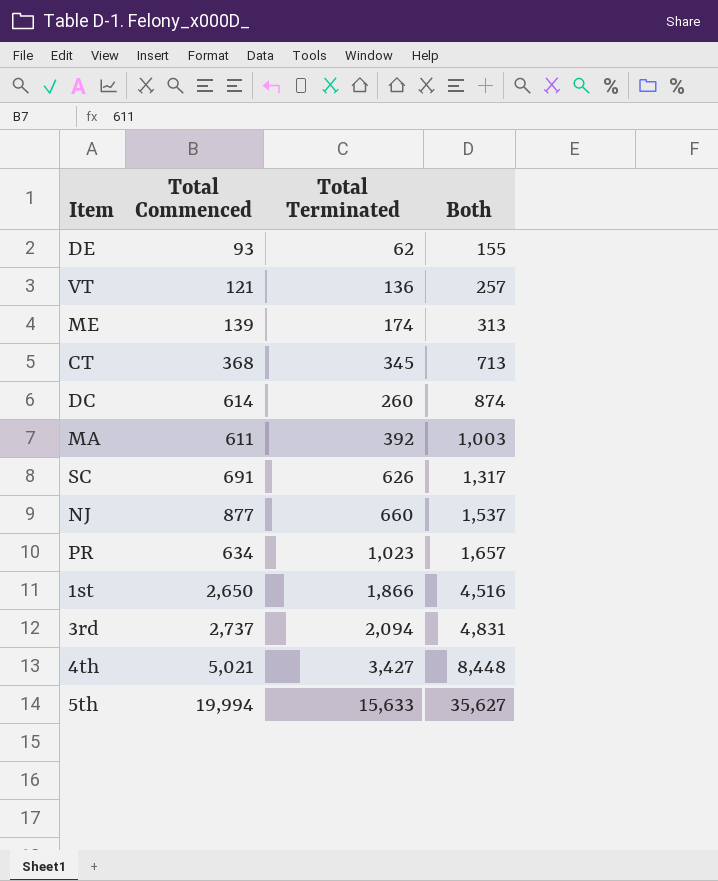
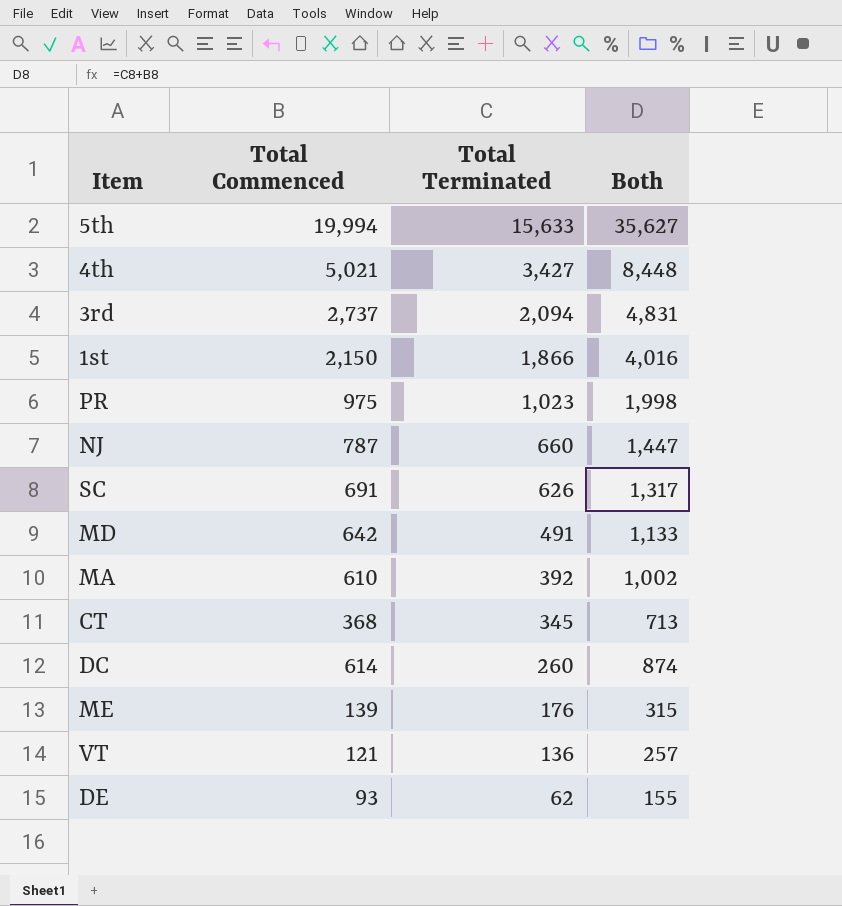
row order: Both ascending -> Total Terminated descending
1st | Total Commenced: 2,650 -> 2,150
1st | Both: 4,516 -> 4,016
PR | Total Commenced: 634 -> 975
PR | Both: 1,657 -> 1,998
NJ | Total Commenced: 877 -> 787
NJ | Both: 1,537 -> 1,447
row MD: none -> 642 | 491 | 1,133
MA | Total Commenced: 611 -> 610
MA | Both: 1,003 -> 1,002
ME | Total Terminated: 174 -> 176
ME | Both: 313 -> 315

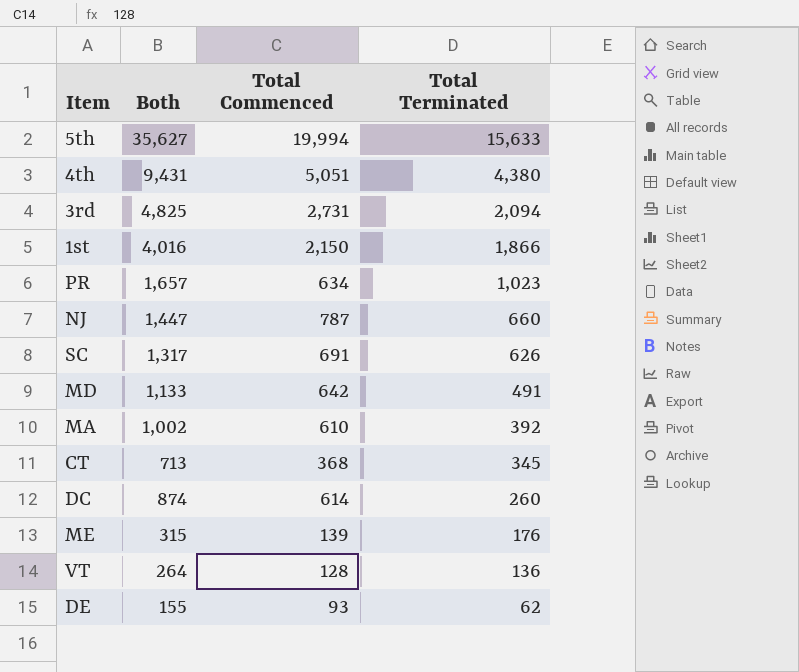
column Both | position: 4 -> 2
4th | Both: 8,448 -> 9,431
4th | Total Commenced: 5,021 -> 5,051
4th | Total Terminated: 3,427 -> 4,380
3rd | Both: 4,831 -> 4,825
3rd | Total Commenced: 2,737 -> 2,731
PR | Both: 1,998 -> 1,657
PR | Total Commenced: 975 -> 634
VT | Both: 257 -> 264
VT | Total Commenced: 121 -> 128

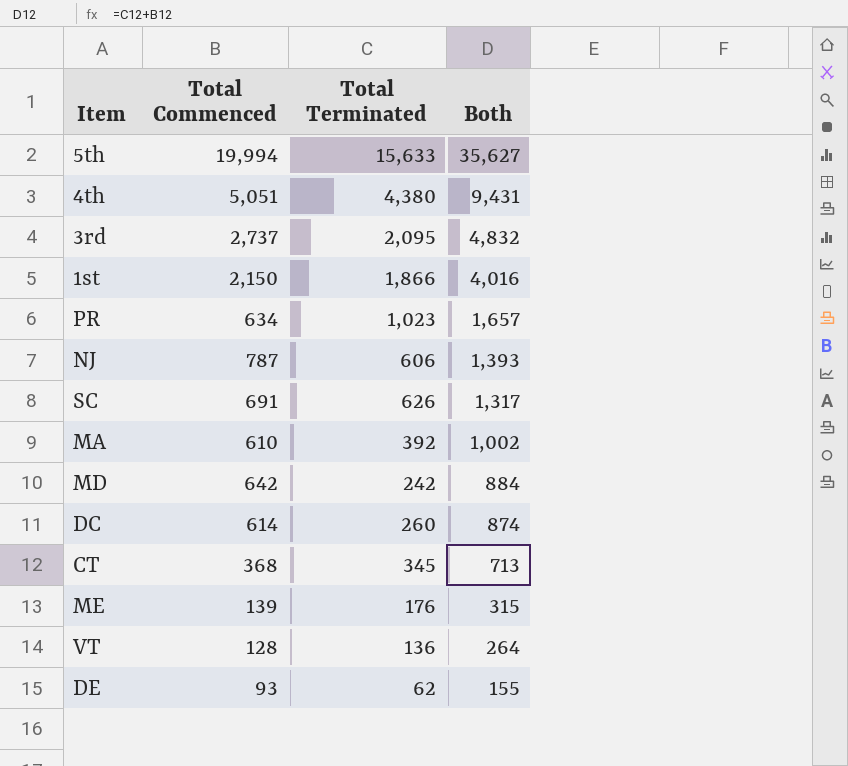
row order: Total Terminated descending -> Both descending
column Both | position: 2 -> 4
3rd | Total Commenced: 2,731 -> 2,737
3rd | Total Terminated: 2,094 -> 2,095
3rd | Both: 4,825 -> 4,832
NJ | Total Terminated: 660 -> 606
NJ | Both: 1,447 -> 1,393
MD | Total Terminated: 491 -> 242
MD | Both: 1,133 -> 884

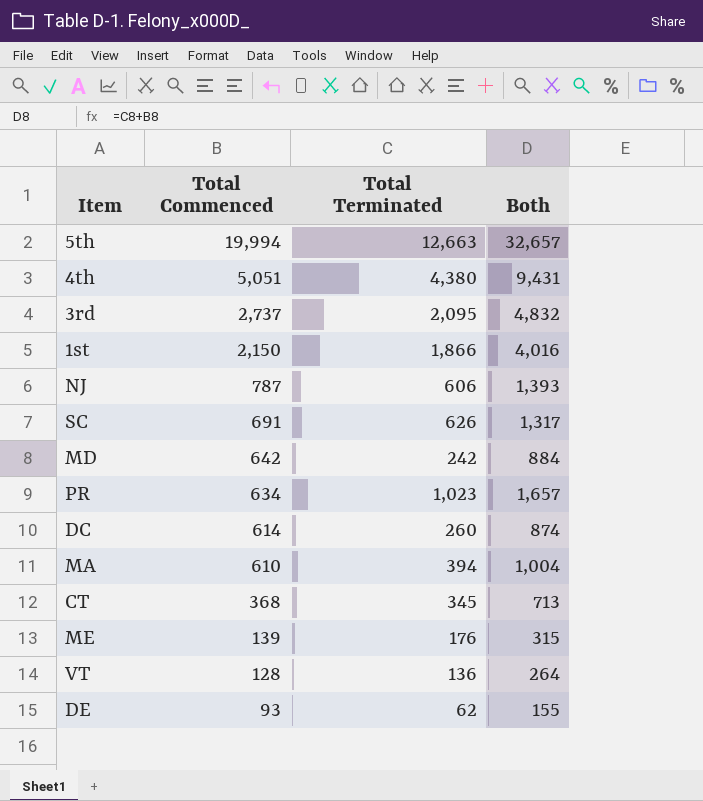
row order: Both descending -> Total Commenced descending
5th | Total Terminated: 15,633 -> 12,663
5th | Both: 35,627 -> 32,657
MA | Total Terminated: 392 -> 394
MA | Both: 1,002 -> 1,004

